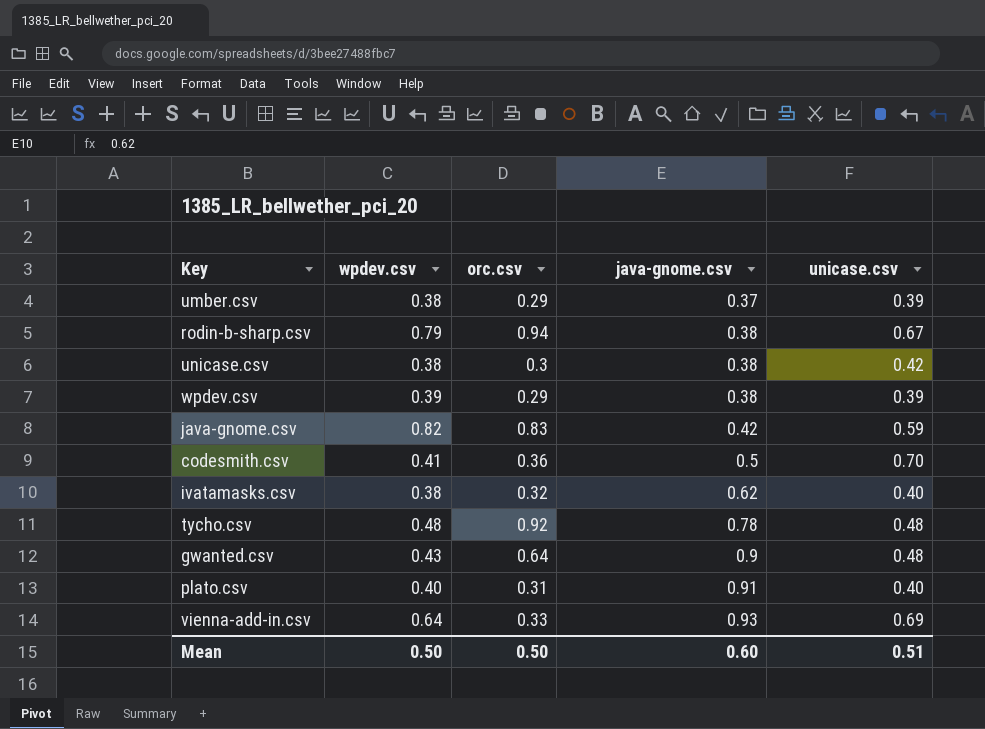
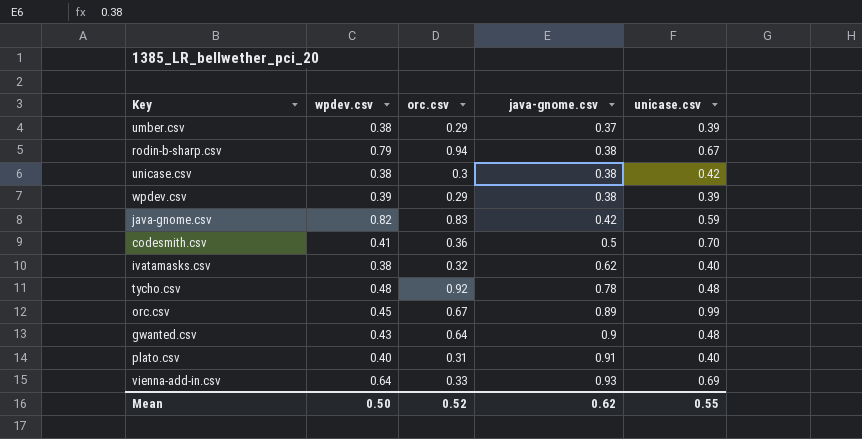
row orc.csv: none -> 0.45 | 0.67 | 0.89 | 0.99
Mean | orc.csv: 0.50 -> 0.52
Mean | java-gnome.csv: 0.60 -> 0.62
Mean | unicase.csv: 0.51 -> 0.55

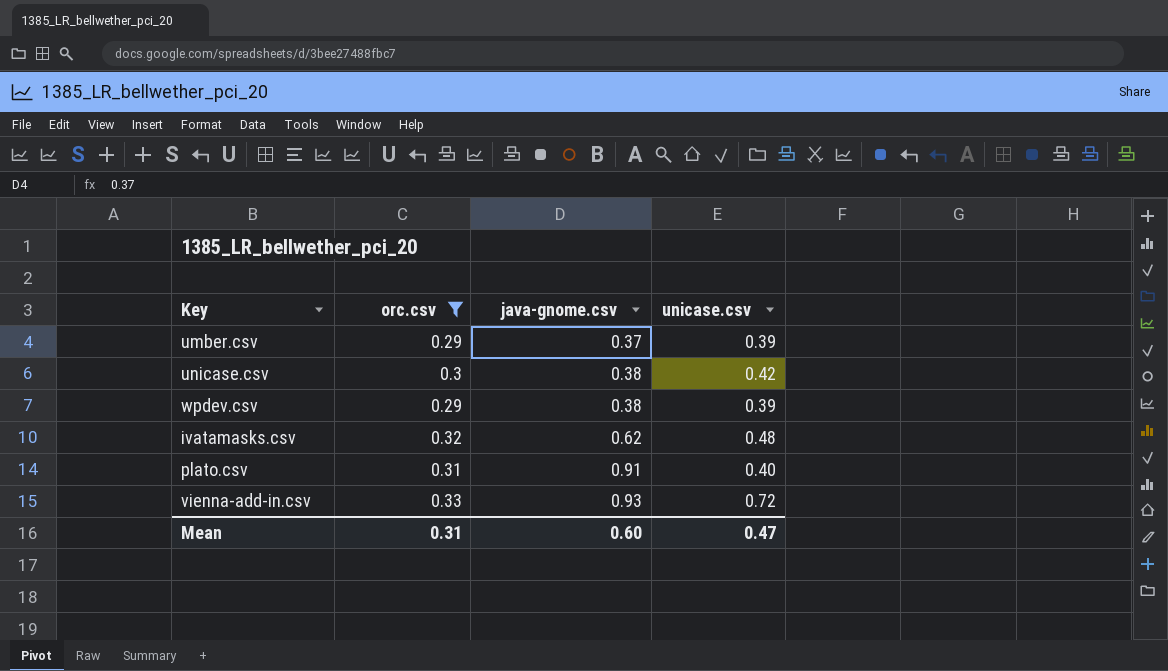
filter: none -> orc.csv <= 0.33
column wpdev.csv | position: 2 -> none
ivatamasks.csv | unicase.csv: 0.40 -> 0.48
vienna-add-in.csv | unicase.csv: 0.69 -> 0.72
Mean | orc.csv: 0.52 -> 0.31
Mean | java-gnome.csv: 0.62 -> 0.60
Mean | unicase.csv: 0.55 -> 0.47

